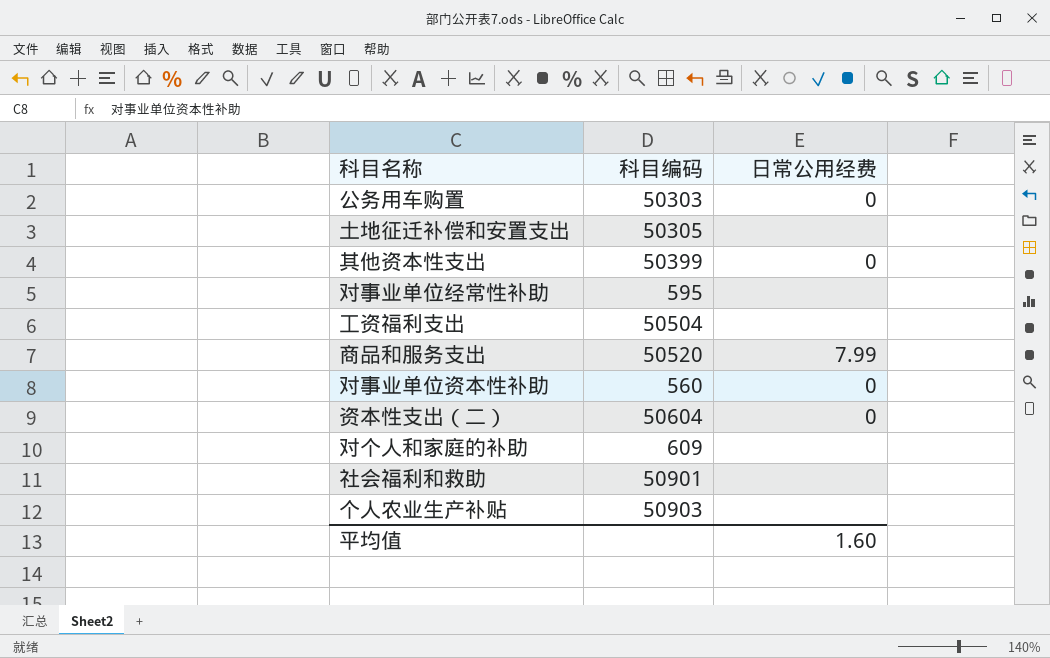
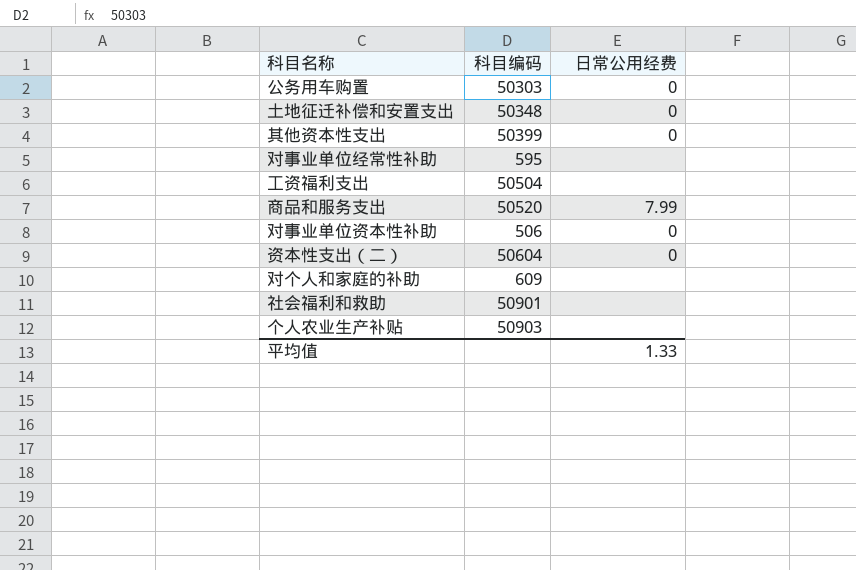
土地征迁补偿和安置支出 | 科目编码: 50305 -> 50348
土地征迁补偿和安置支出 | 日常公用经费: none -> 0
对事业单位资本性补助 | 科目编码: 560 -> 506
平均值 | 日常公用经费: 1.60 -> 1.33

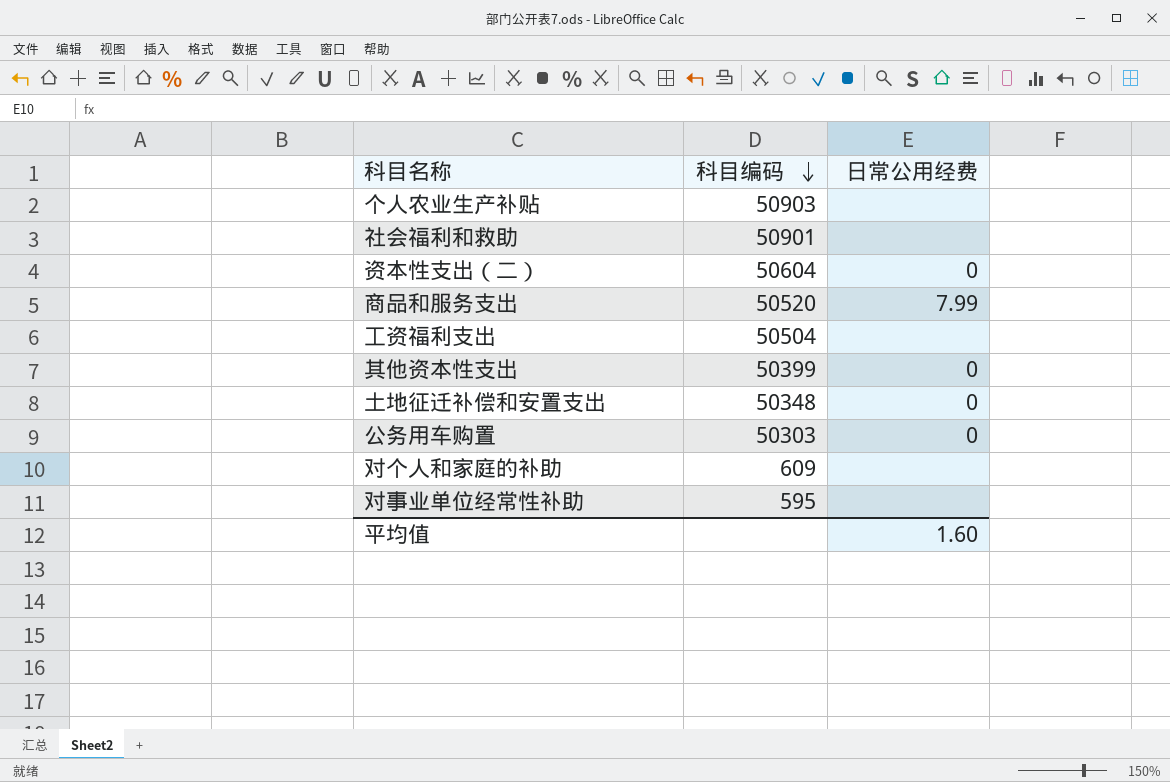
row order: none -> 科目编码 descending
row 对事业单位资本性补助: 506 | 0 -> none
平均值 | 日常公用经费: 1.33 -> 1.60

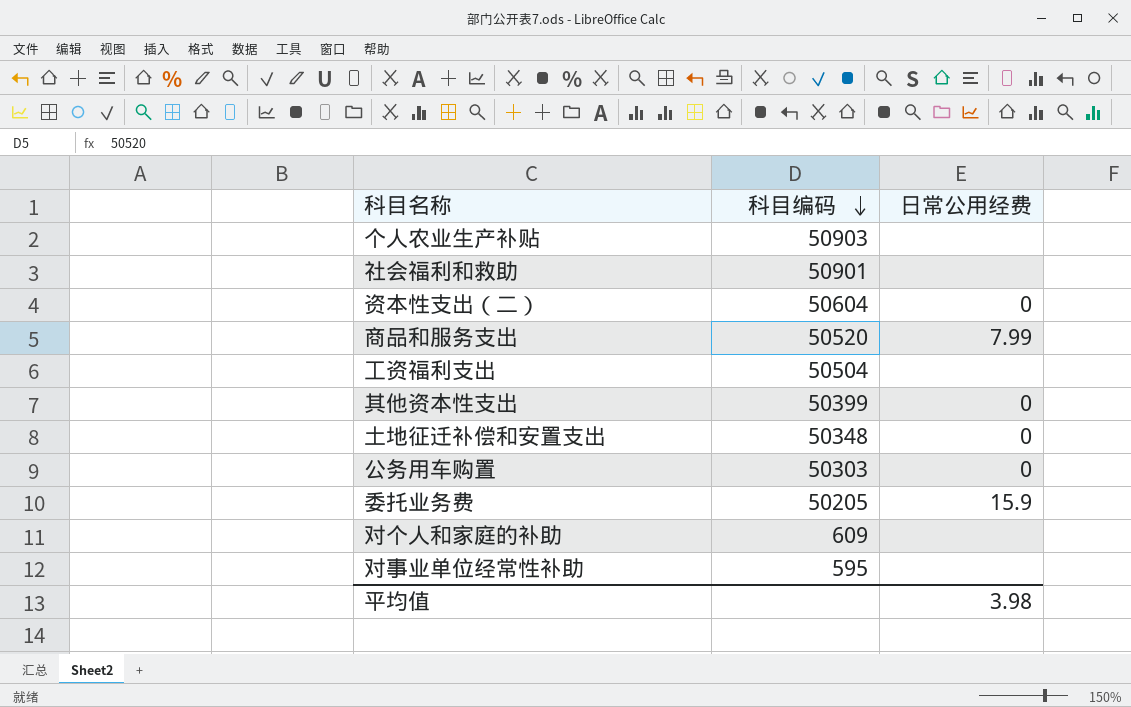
row 委托业务费: none -> 50205 | 15.9
平均值 | 日常公用经费: 1.60 -> 3.98

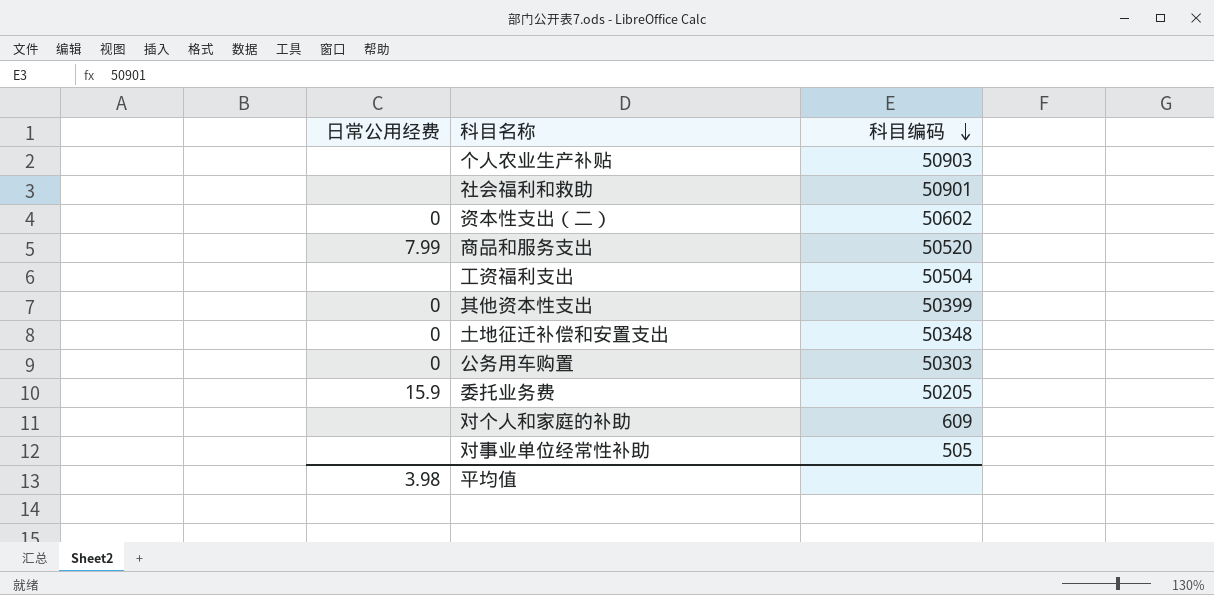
column 日常公用经费 | position: 3 -> 1
资本性支出（二） | 科目编码: 50604 -> 50602
对事业单位经常性补助 | 科目编码: 595 -> 505

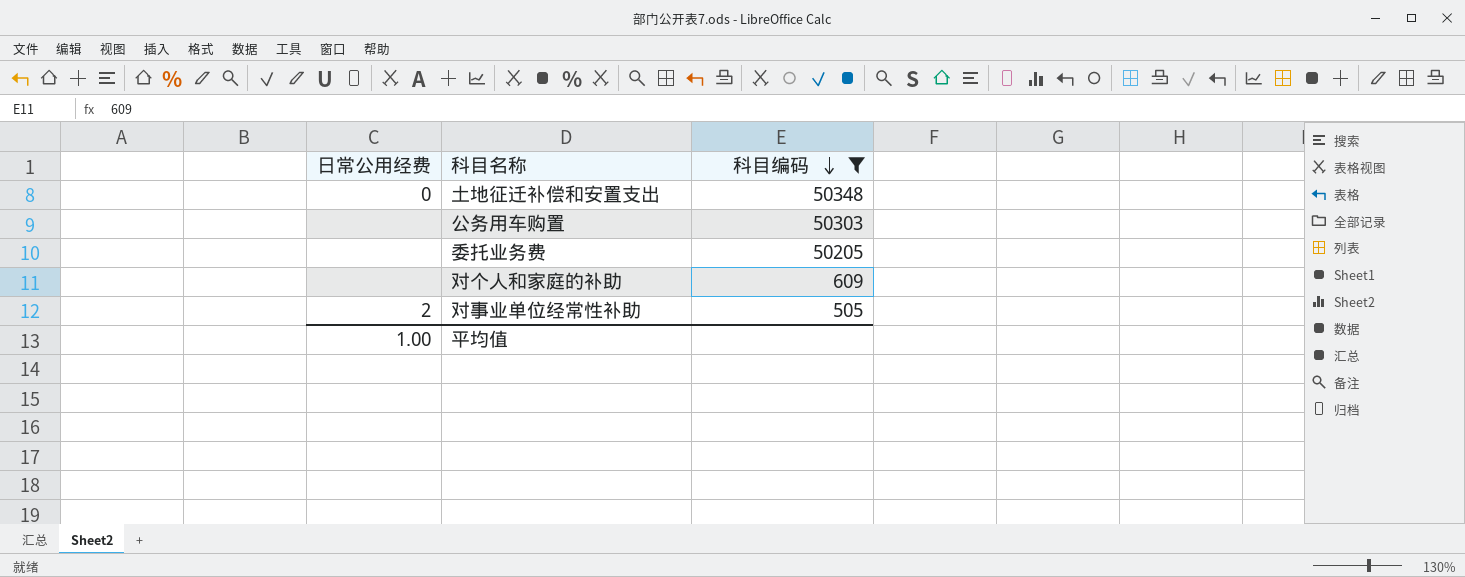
filter: none -> 科目编码 <= 50348
公务用车购置 | 日常公用经费: 0 -> none
委托业务费 | 日常公用经费: 15.9 -> none
对事业单位经常性补助 | 日常公用经费: none -> 2
平均值 | 日常公用经费: 3.98 -> 1.00

